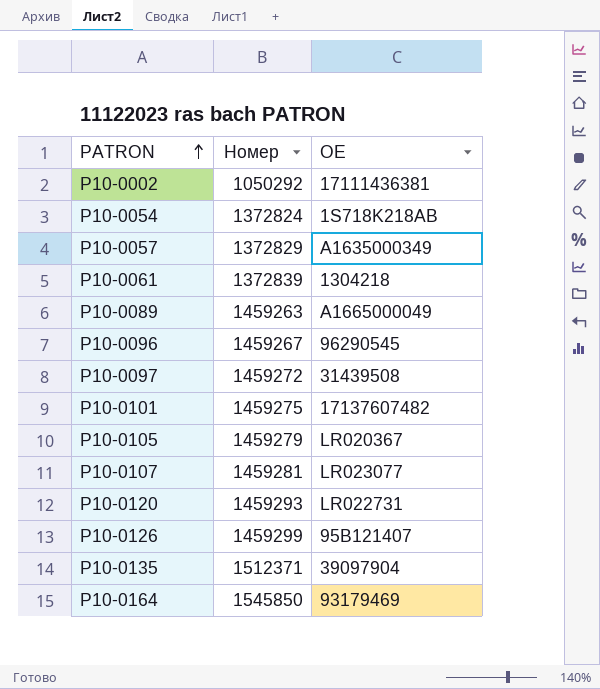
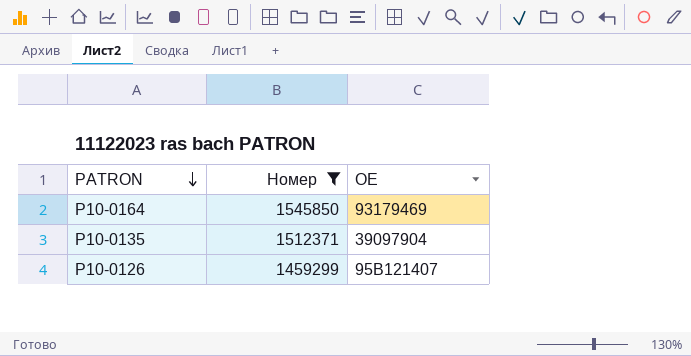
filter: none -> Номер >= 1459299
row order: PATRON ascending -> PATRON descending

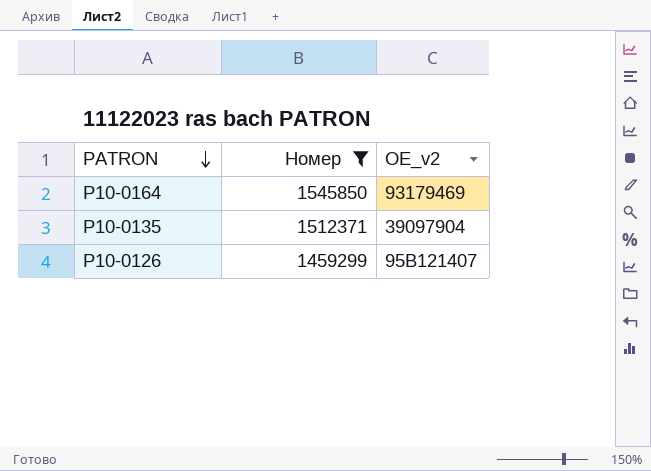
column name: OE -> OE_v2

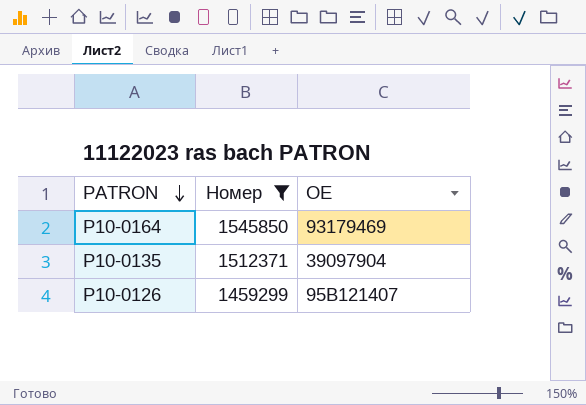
column name: OE_v2 -> OE

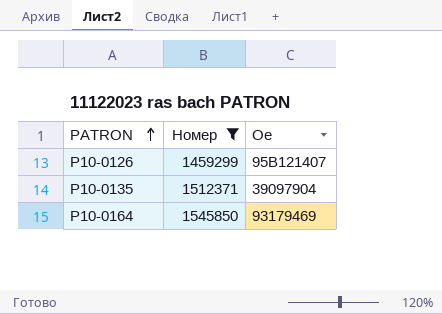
row order: PATRON descending -> PATRON ascending
column name: OE -> Oe

